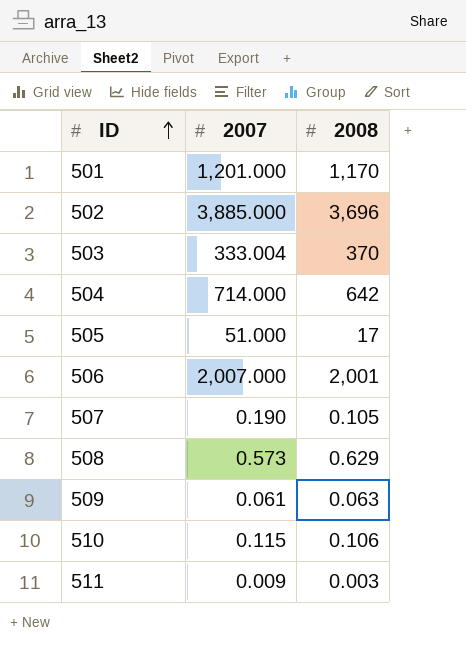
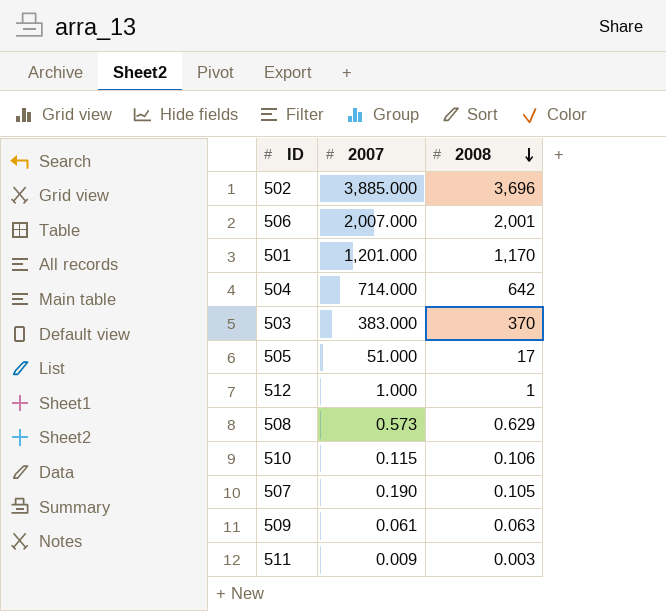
row order: ID ascending -> 2008 descending
503 | 2007: 333.004 -> 383.000
row 512: none -> 1.000 | 1

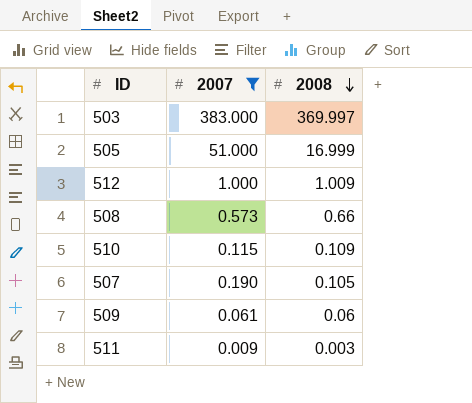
filter: none -> 2007 <= 383.000
503 | 2008: 370 -> 369.997
505 | 2008: 17 -> 16.999
512 | 2008: 1 -> 1.009
508 | 2008: 0.629 -> 0.66
510 | 2008: 0.106 -> 0.109
509 | 2008: 0.063 -> 0.06

